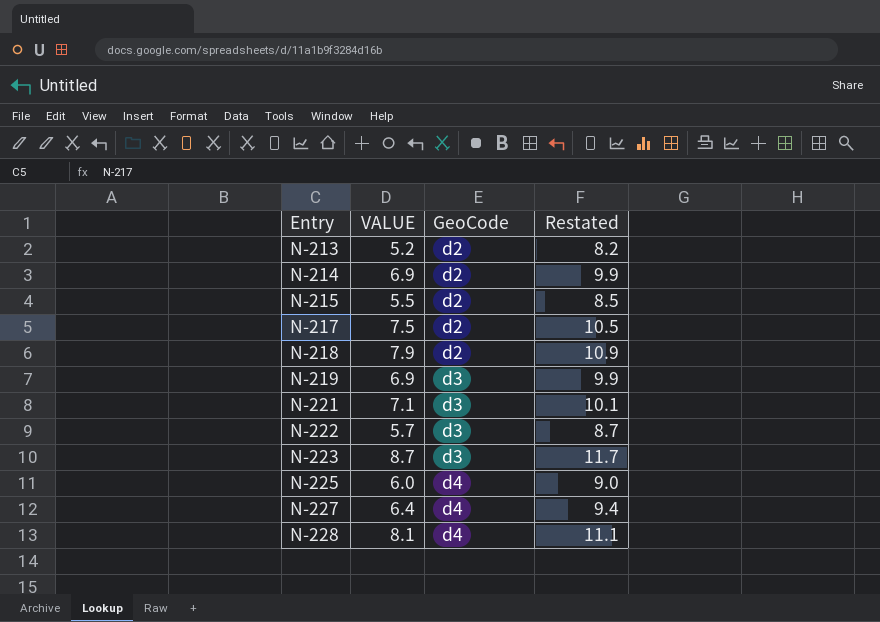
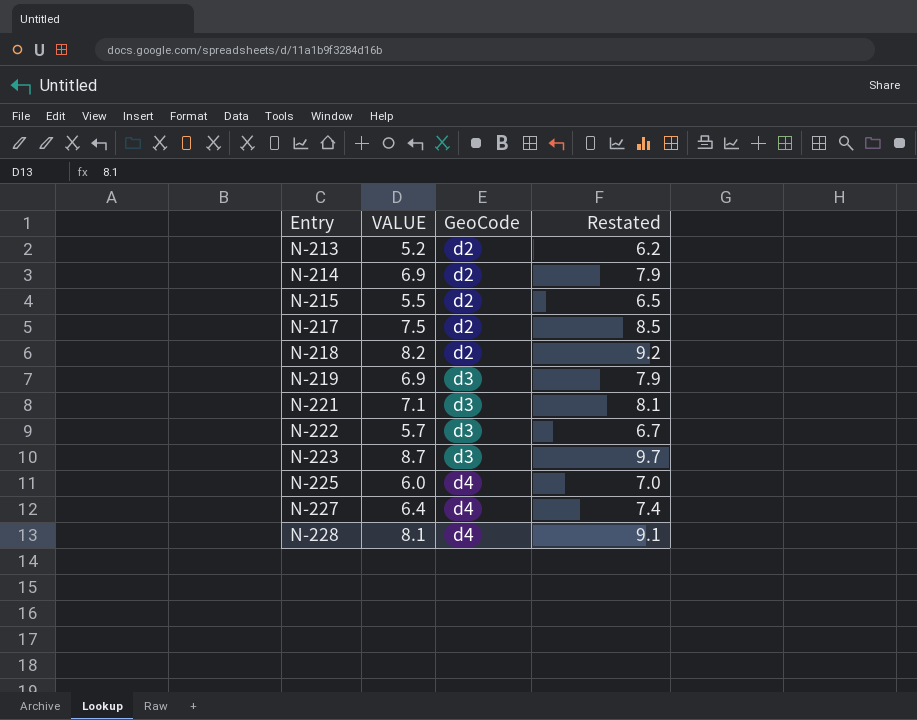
column Restated | formula: [VALUE] + 3 -> [VALUE] + 1
N-218 | VALUE: 7.9 -> 8.2

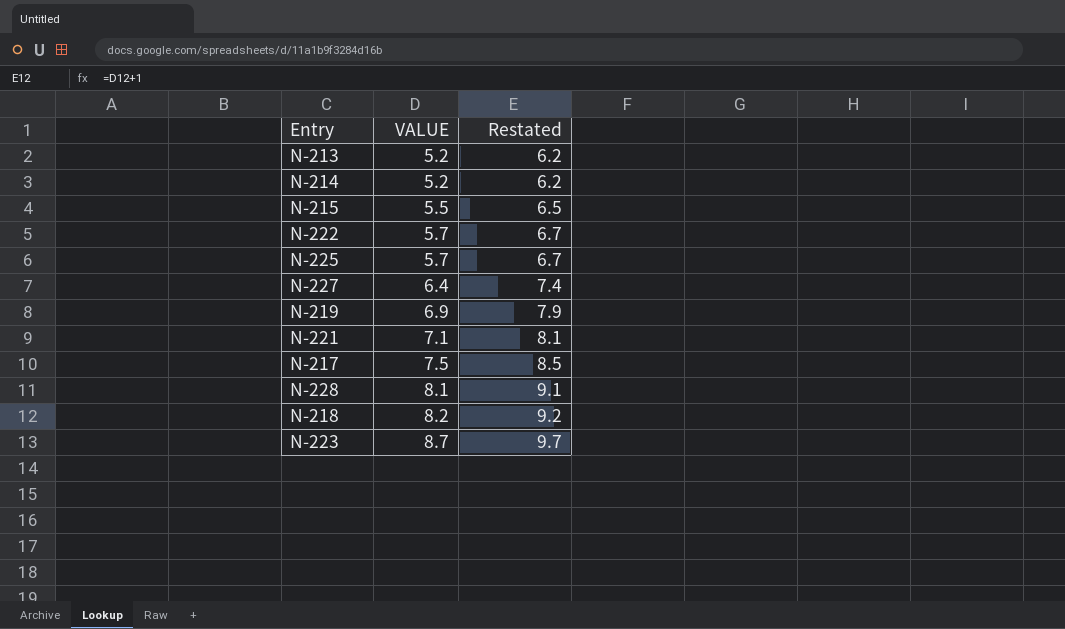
row order: Entry ascending -> VALUE ascending
column GeoCode | position: 3 -> none
N-214 | VALUE: 6.9 -> 5.2
N-214 | Restated: 7.9 -> 6.2
N-225 | VALUE: 6.0 -> 5.7
N-225 | Restated: 7.0 -> 6.7

